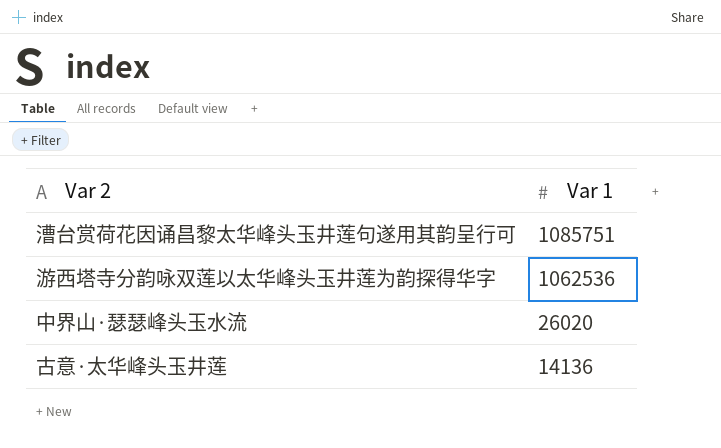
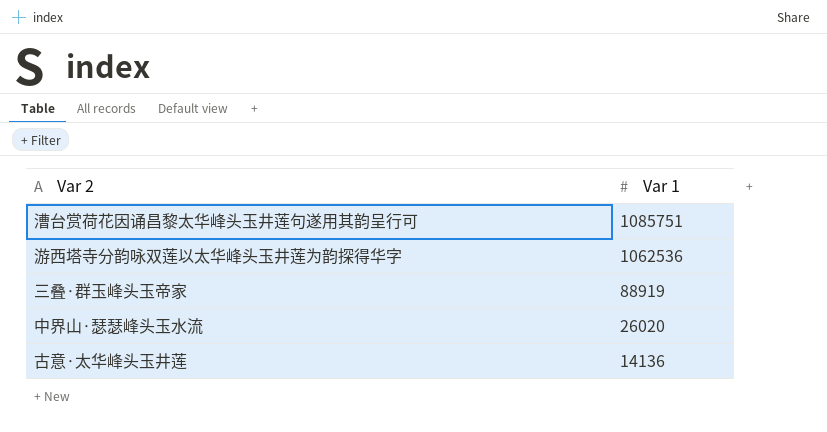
row 三叠·群玉峰头玉帝家: none -> 88919

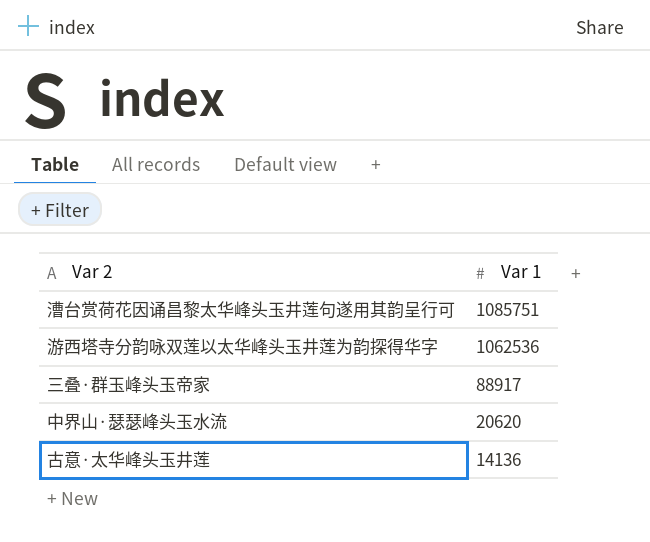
三叠·群玉峰头玉帝家 | Var 1: 88919 -> 88917
中界山·瑟瑟峰头玉水流 | Var 1: 26020 -> 20620

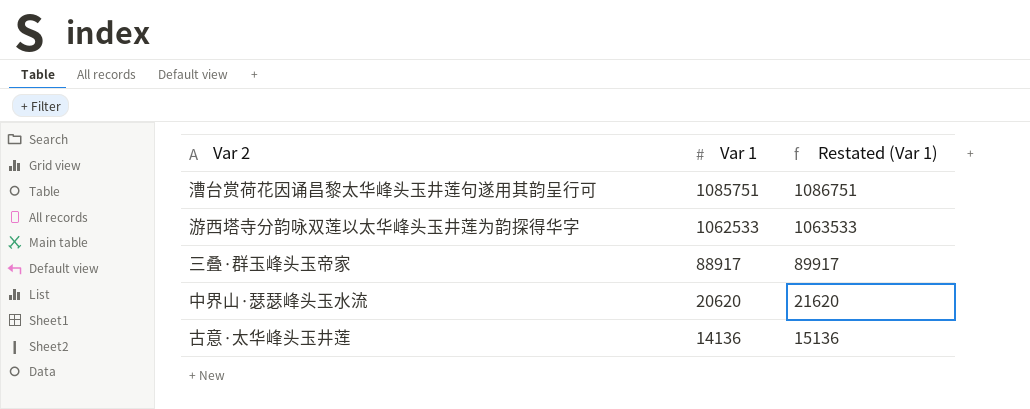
column Restated (Var 1) | formula: none -> [Var 1] + 1000
游西塔寺分韵咏双莲以太华峰头玉井莲为韵探得华字 | Var 1: 1062536 -> 1062533

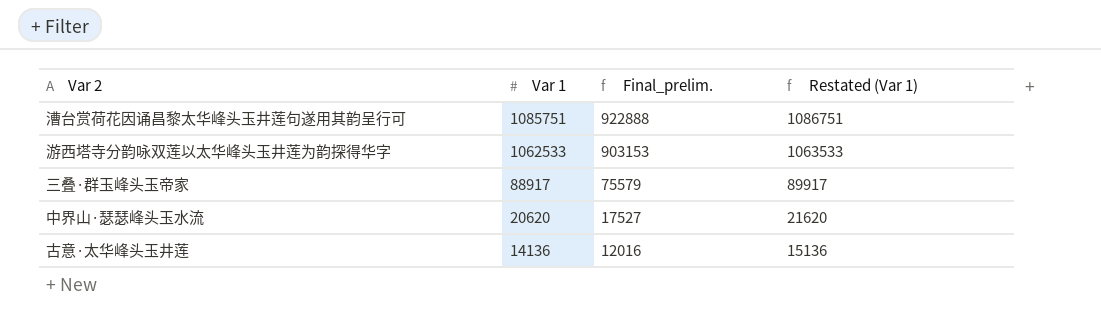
column Final_prelim. | formula: none -> [Var 1] * 0.85

